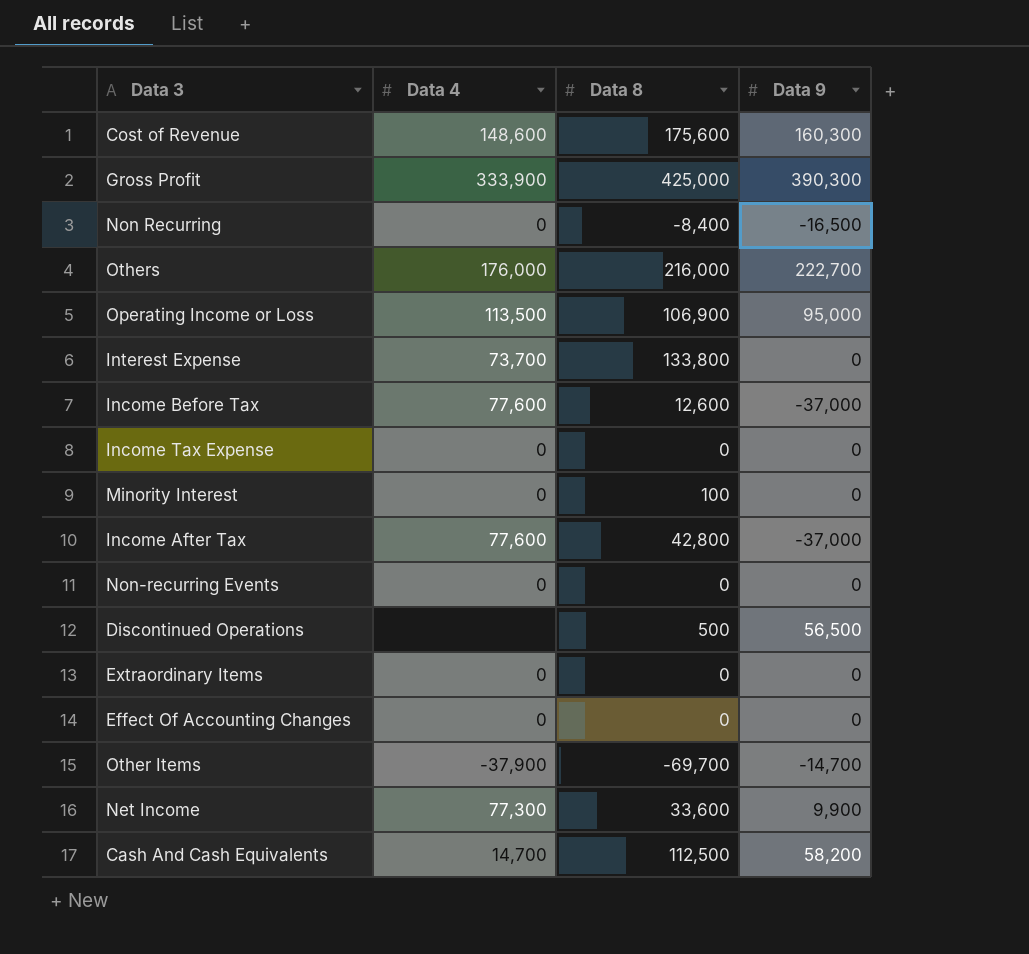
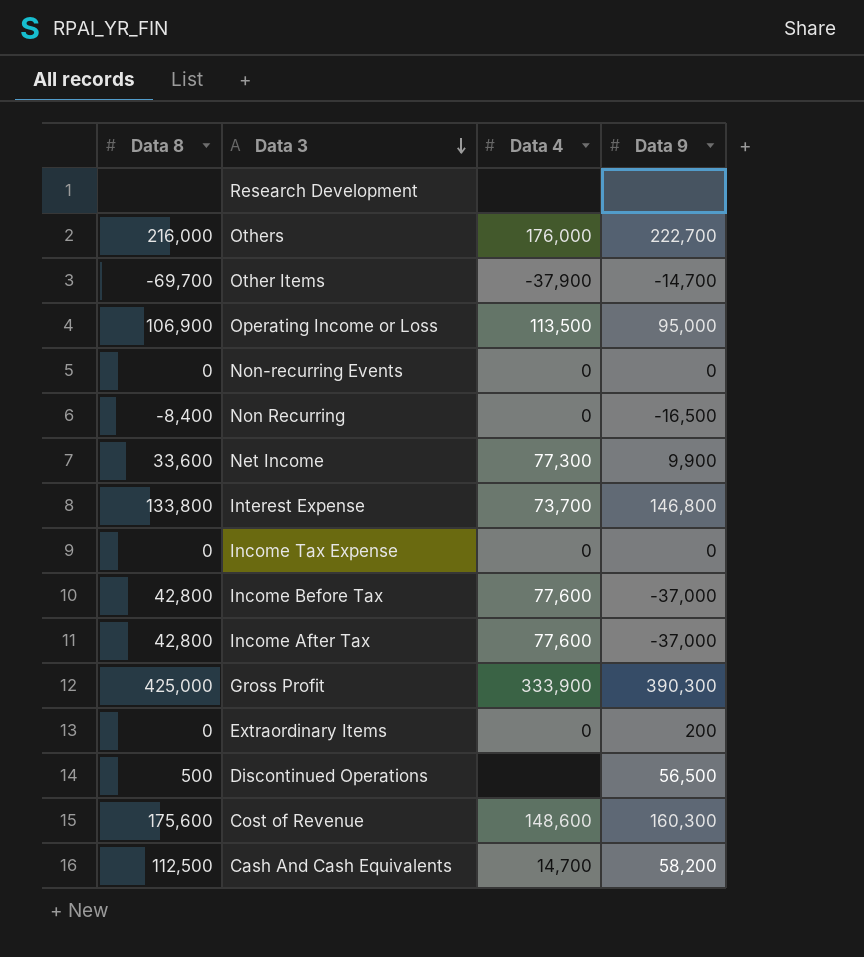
row order: none -> Data 3 descending
column Data 8 | position: 3 -> 1
row Minority Interest: 0 | 100 | 0 -> none
row Effect Of Accounting Changes: 0 | 0 | 0 -> none
row Research Development: none -> none | none | none
Interest Expense | Data 9: 0 -> 146,800
Income Before Tax | Data 8: 12,600 -> 42,800
Extraordinary Items | Data 9: 0 -> 200

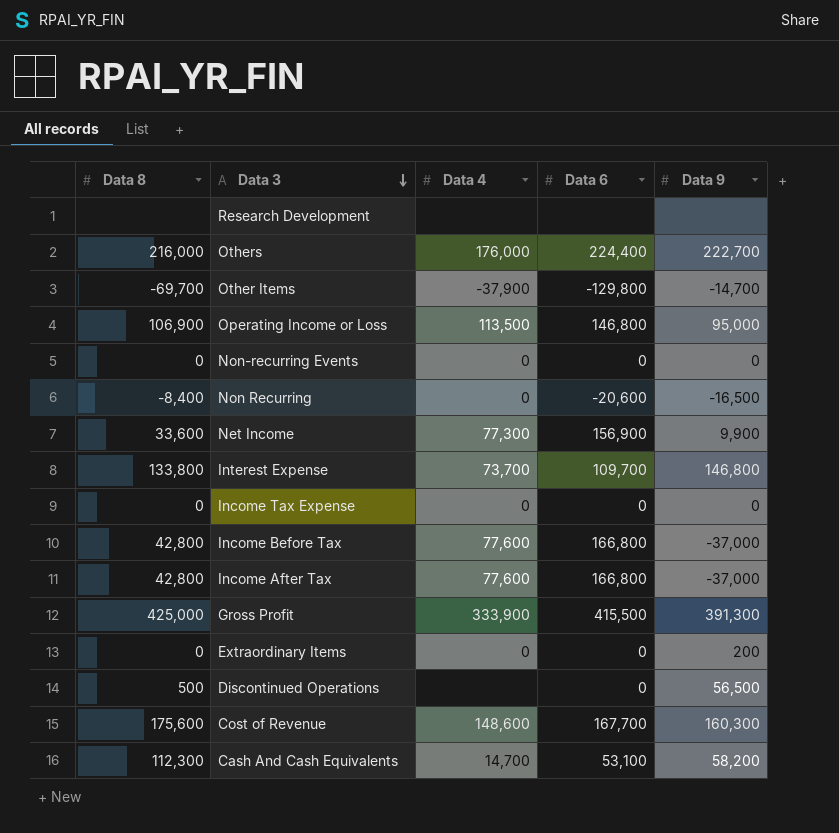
column Data 6 | position: none -> 4
Gross Profit | Data 9: 390,300 -> 391,300
Cash And Cash Equivalents | Data 8: 112,500 -> 112,300

